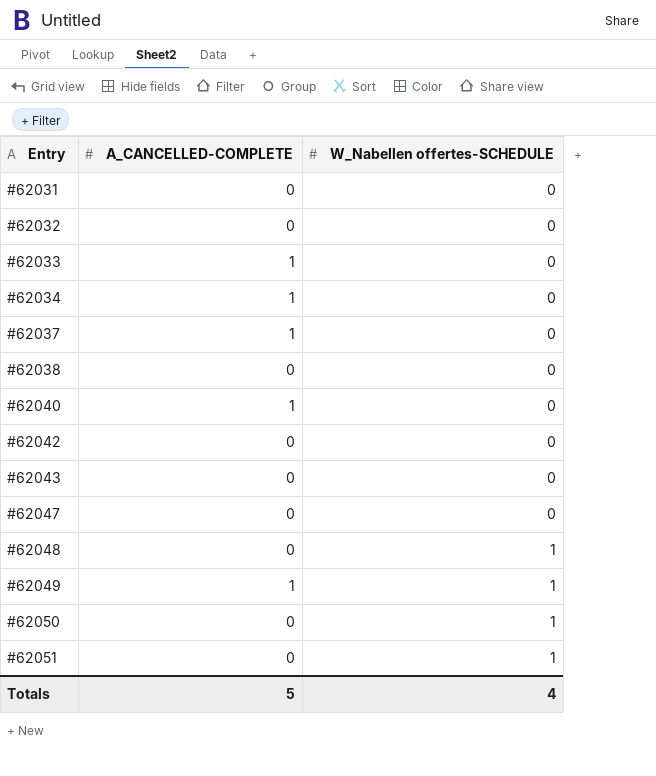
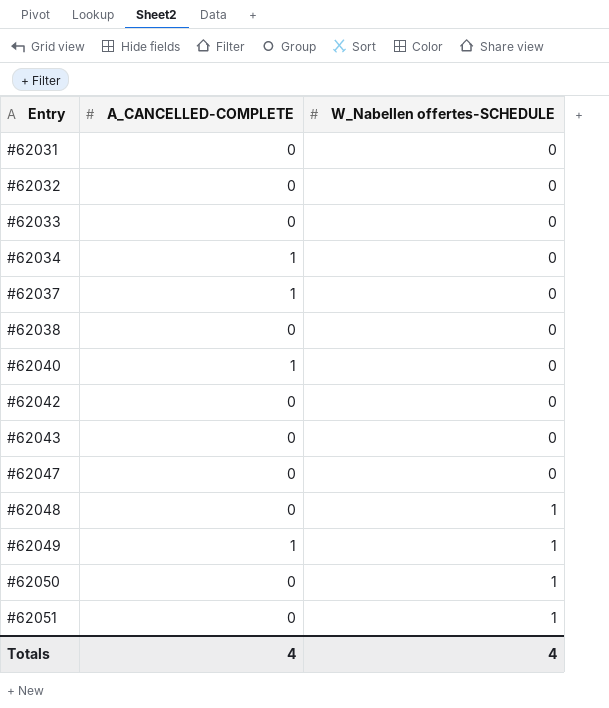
#62033 | A_CANCELLED-COMPLETE: 1 -> 0
Totals | A_CANCELLED-COMPLETE: 5 -> 4

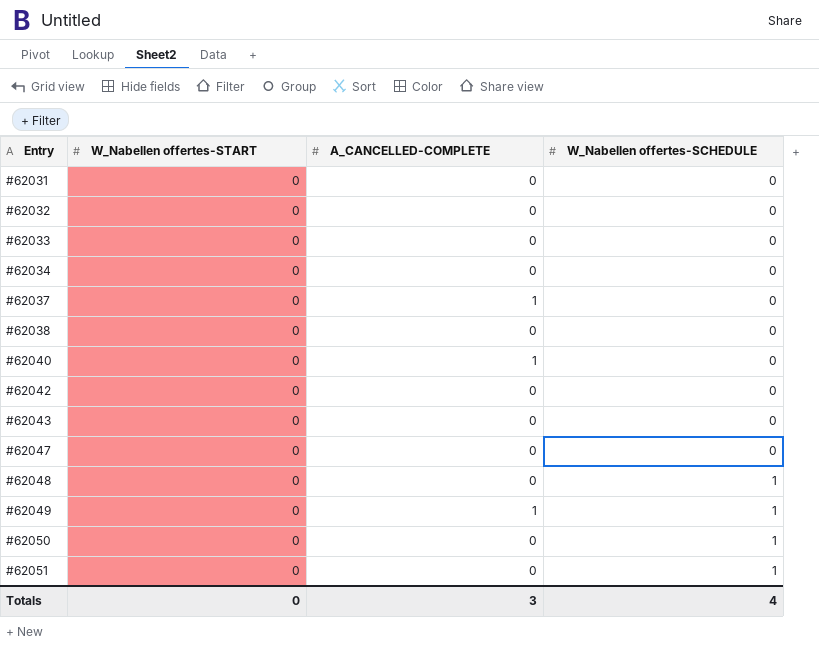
column W_Nabellen offertes-START | position: none -> 2
#62034 | A_CANCELLED-COMPLETE: 1 -> 0
Totals | A_CANCELLED-COMPLETE: 4 -> 3

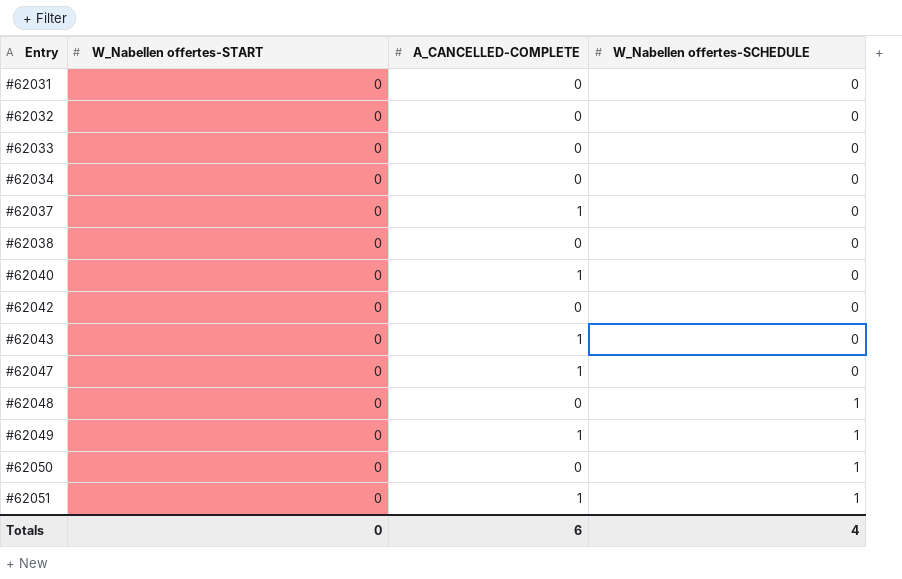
#62043 | A_CANCELLED-COMPLETE: 0 -> 1
#62047 | A_CANCELLED-COMPLETE: 0 -> 1
#62051 | A_CANCELLED-COMPLETE: 0 -> 1
Totals | A_CANCELLED-COMPLETE: 3 -> 6

